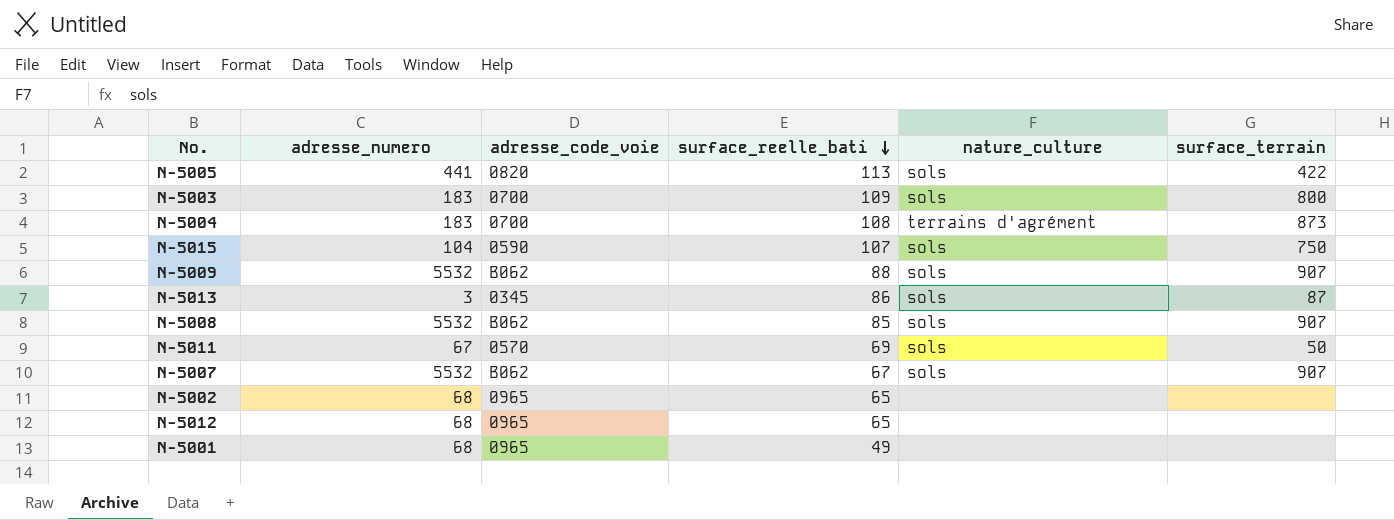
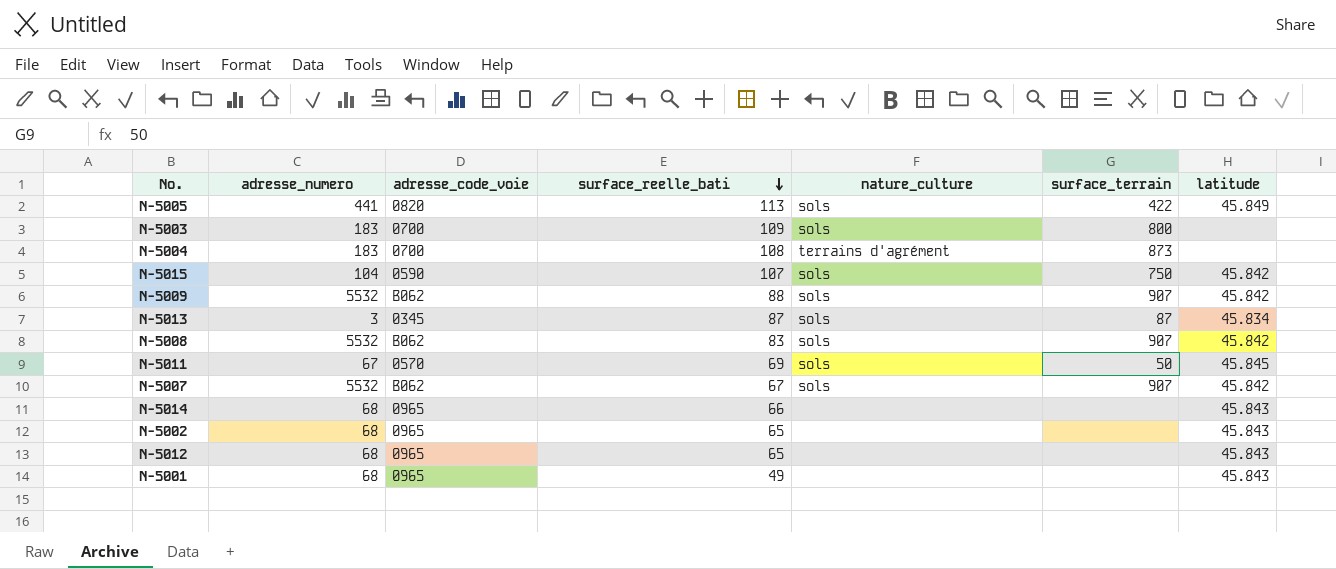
column latitude | position: none -> 7
N-5013 | surface_reelle_bati: 86 -> 87
N-5008 | surface_reelle_bati: 85 -> 83
row N-5014: none -> 68 | 0965 | 66 | none | none | 45.843

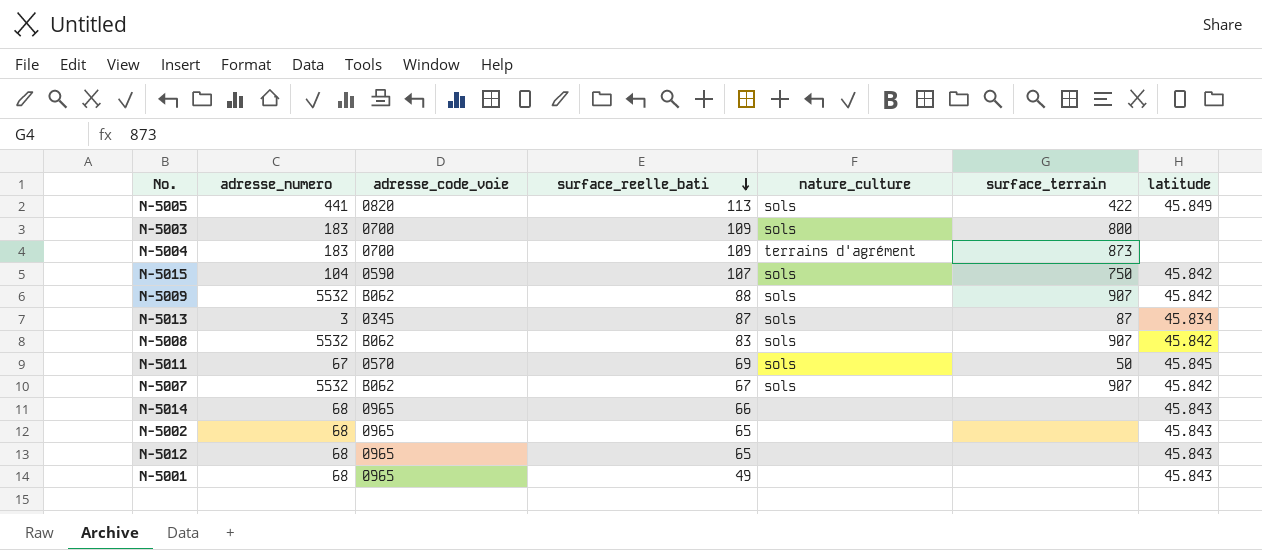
N-5004 | surface_reelle_bati: 108 -> 109

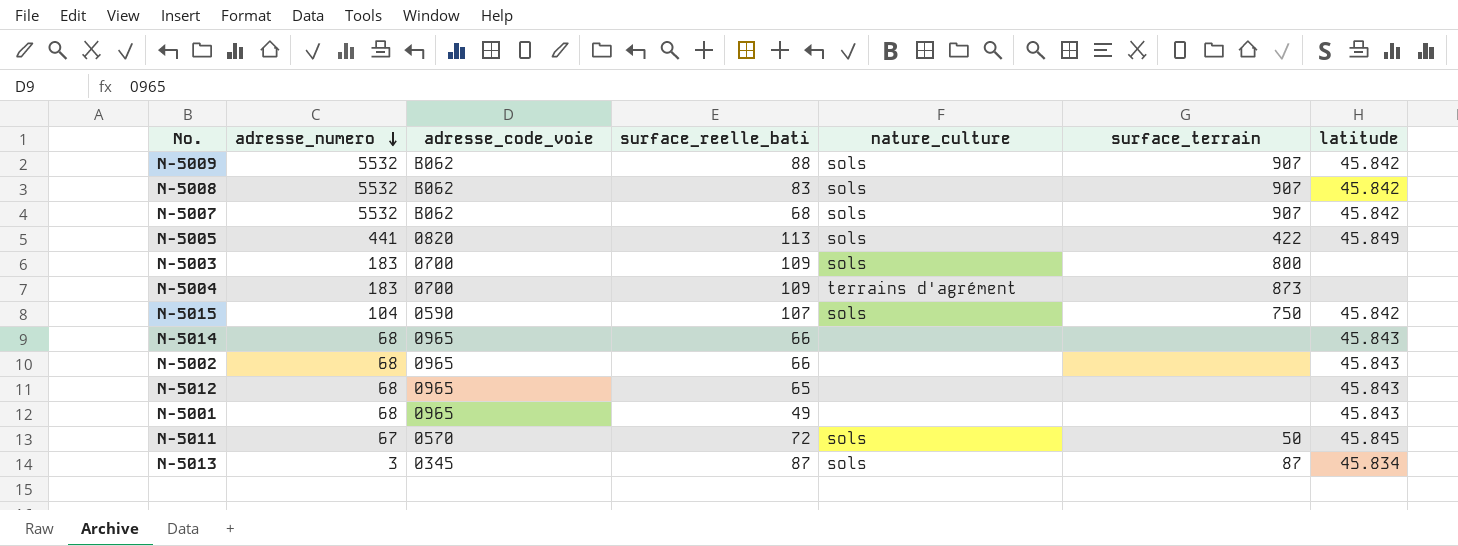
row order: surface_reelle_bati descending -> adresse_numero descending
N-5007 | surface_reelle_bati: 67 -> 68
N-5002 | surface_reelle_bati: 65 -> 66
N-5011 | surface_reelle_bati: 69 -> 72

